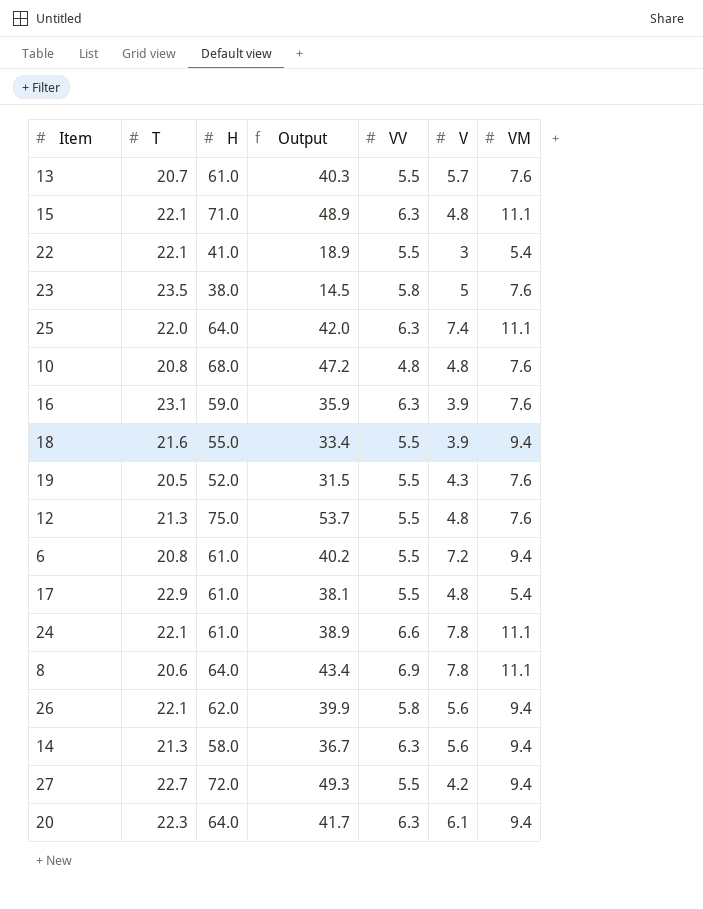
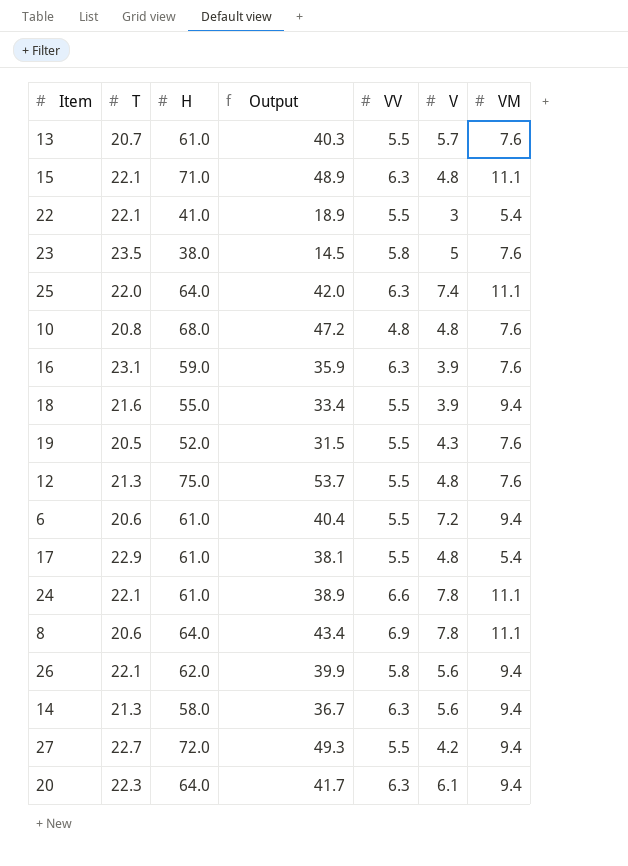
6 | T: 20.8 -> 20.6
6 | Output: 40.2 -> 40.4

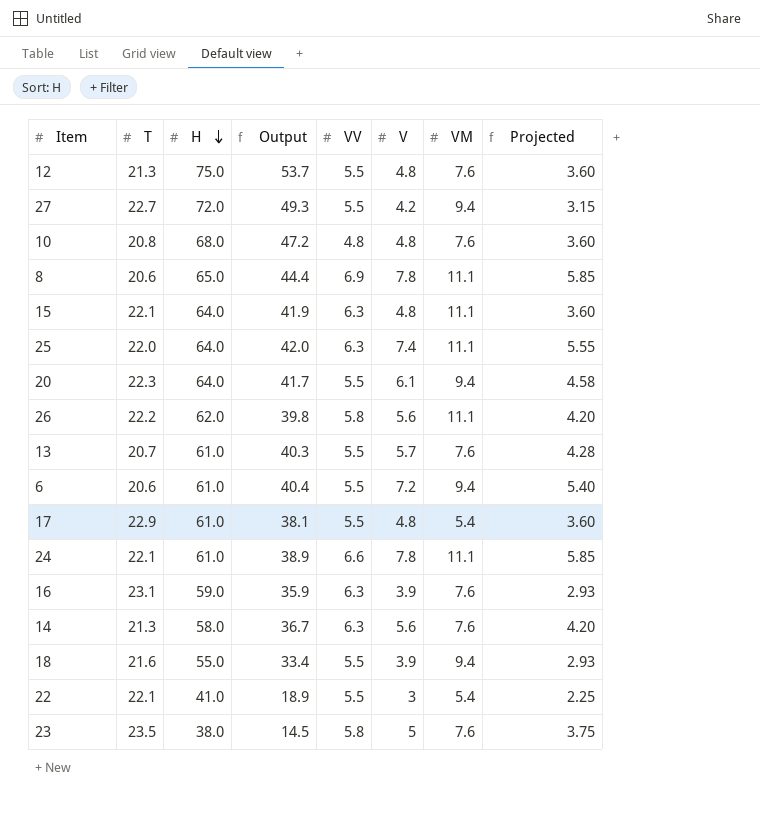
row order: none -> H descending
column Projected | formula: none -> [V] * 0.75
row 19: 20.5 | 52.0 | 31.5 | 5.5 | 4.3 | 7.6 -> none
8 | H: 64.0 -> 65.0
8 | Output: 43.4 -> 44.4
15 | H: 71.0 -> 64.0
15 | Output: 48.9 -> 41.9
20 | VV: 6.3 -> 5.5
26 | T: 22.1 -> 22.2
26 | Output: 39.9 -> 39.8
26 | VM: 9.4 -> 11.1
14 | VM: 9.4 -> 7.6

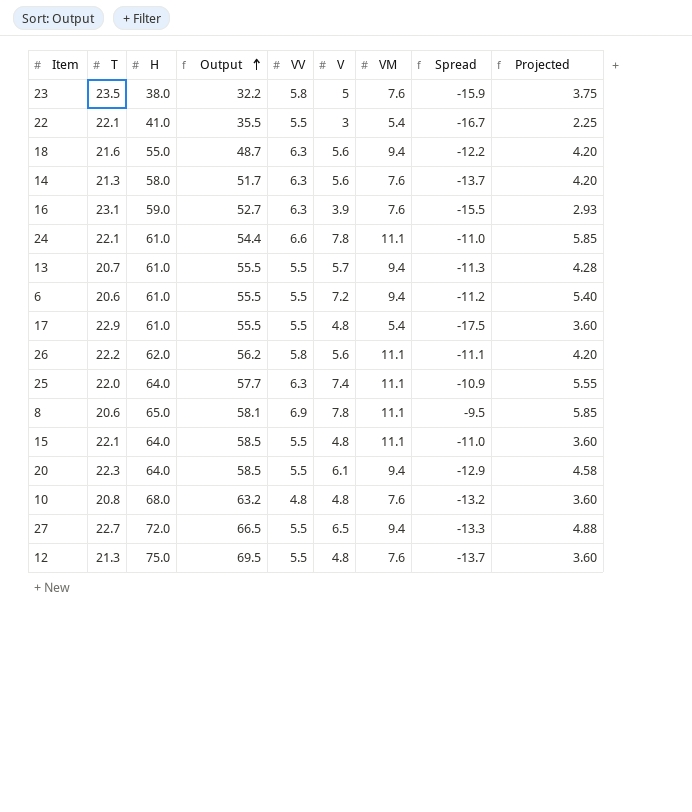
row order: H descending -> Output ascending
column Output | formula: [H] - [T] -> [H] - [VV]
column Spread | formula: none -> [VM] - [T]
18 | VV: 5.5 -> 6.3
18 | V: 3.9 -> 5.6
18 | Projected: 2.93 -> 4.20
13 | VM: 7.6 -> 9.4
15 | VV: 6.3 -> 5.5
27 | V: 4.2 -> 6.5
27 | Projected: 3.15 -> 4.88

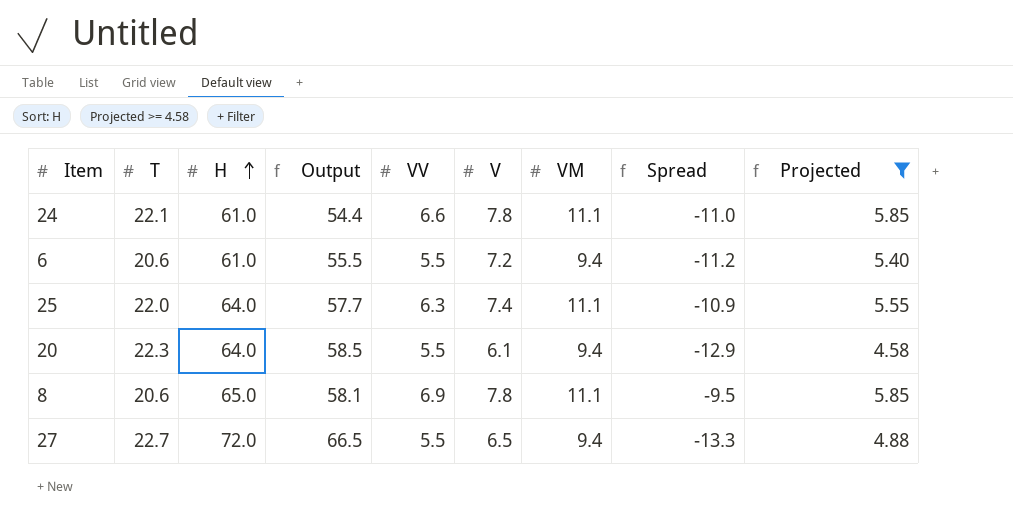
filter: none -> Projected >= 4.58
row order: Output ascending -> H ascending

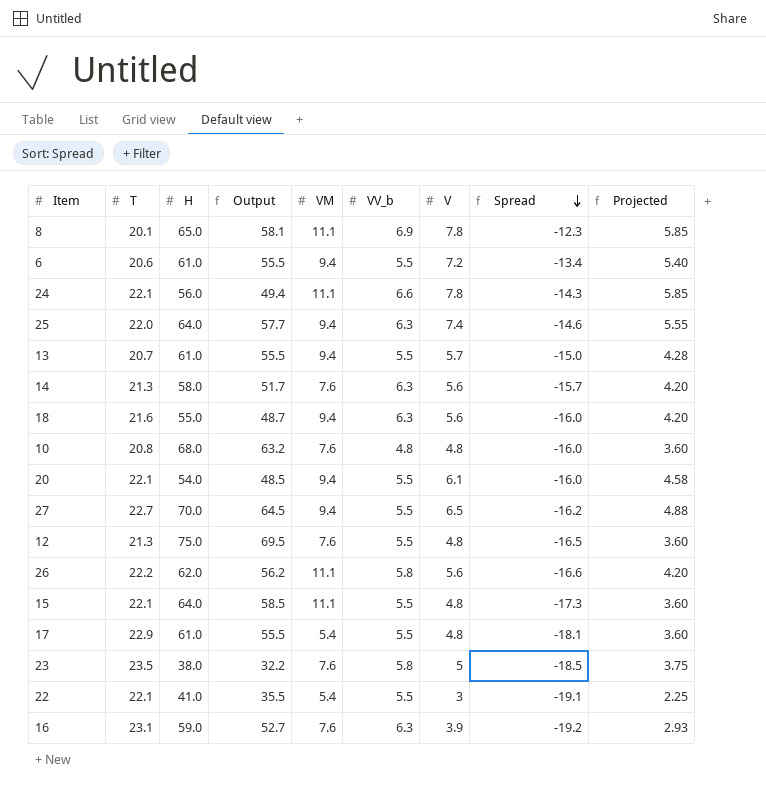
filter: Projected >= 4.58 -> none
row order: H ascending -> Spread descending
column VM | position: 7 -> 5
column name: VV -> VV_b
column Spread | formula: [VM] - [T] -> [V] - [T]
8 | T: 20.6 -> 20.1
24 | H: 61.0 -> 56.0
24 | Output: 54.4 -> 49.4
25 | VM: 11.1 -> 9.4
20 | T: 22.3 -> 22.1
20 | H: 64.0 -> 54.0
20 | Output: 58.5 -> 48.5
27 | H: 72.0 -> 70.0
27 | Output: 66.5 -> 64.5

